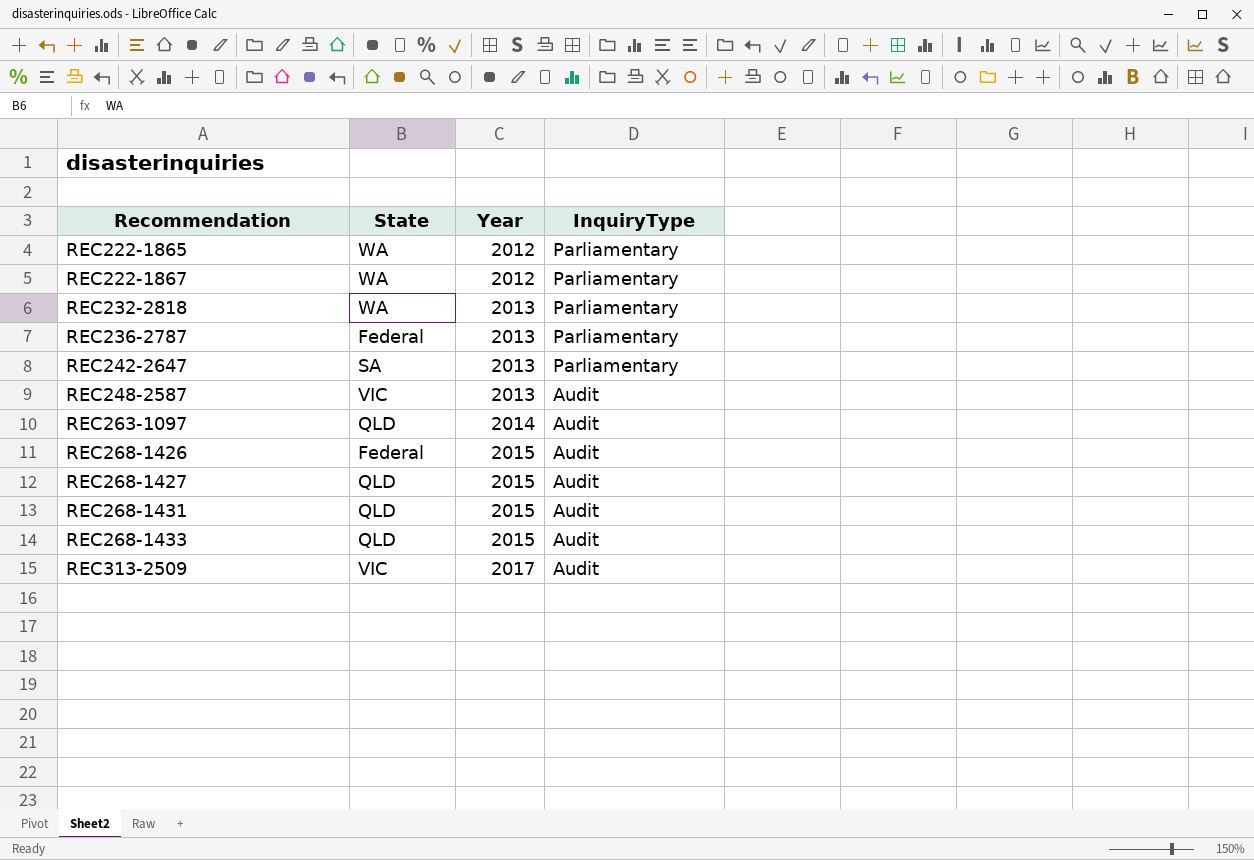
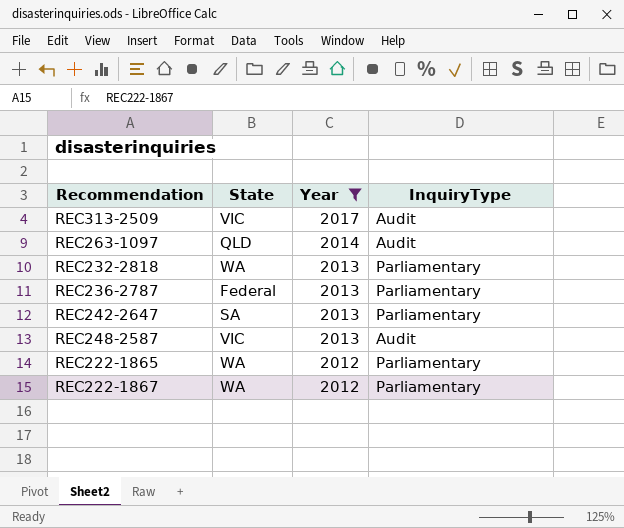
filter: none -> Year != 2015
row order: Recommendation ascending -> Year descending

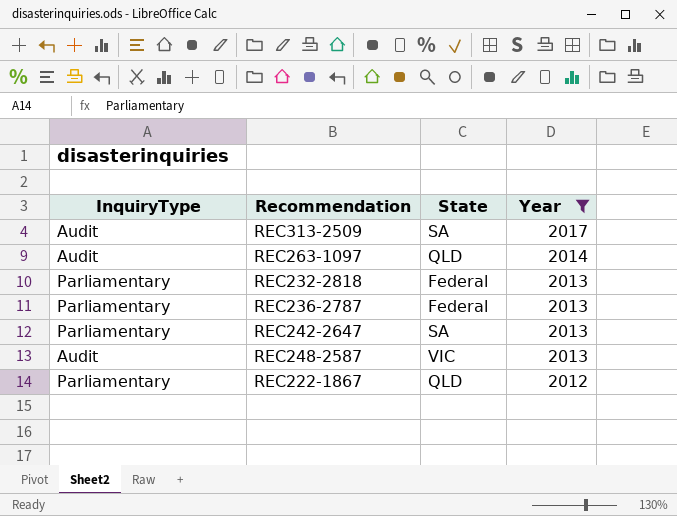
column InquiryType | position: 4 -> 1
row REC222-1865: WA | 2012 | Parliamentary -> none
REC313-2509 | State: VIC -> SA
REC232-2818 | State: WA -> Federal
REC222-1867 | State: WA -> QLD

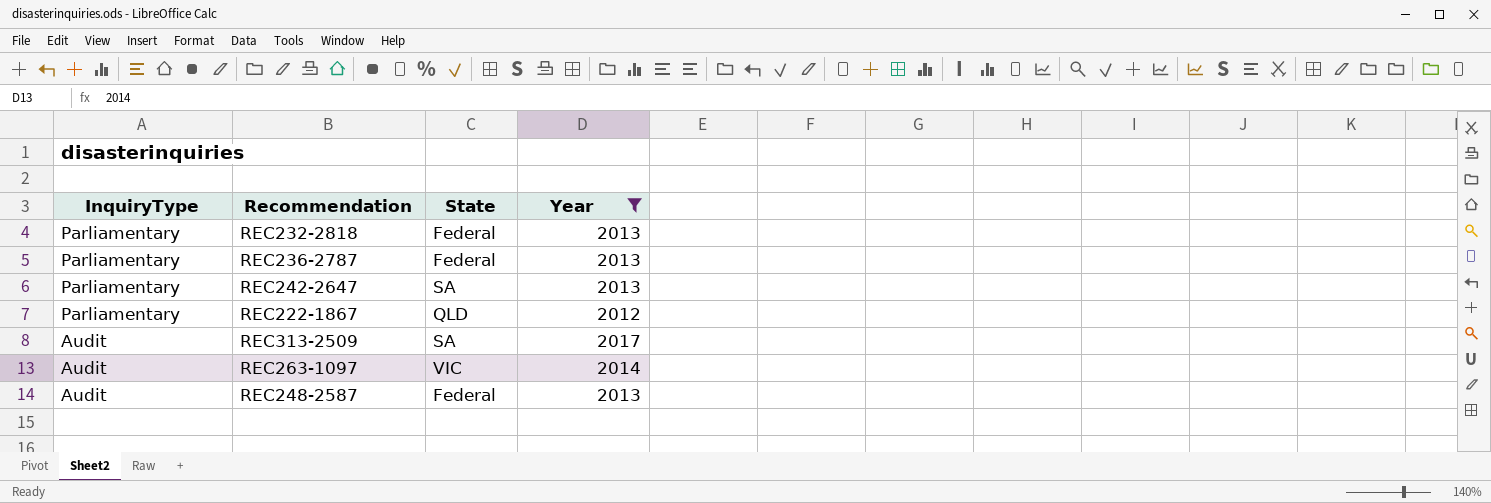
row order: Year descending -> InquiryType descending
REC263-1097 | State: QLD -> VIC
REC248-2587 | State: VIC -> Federal

